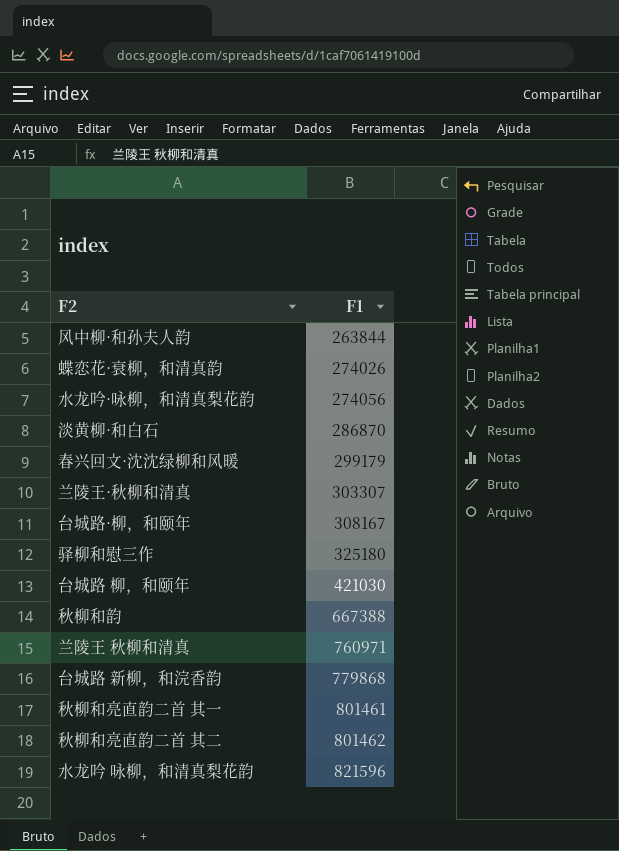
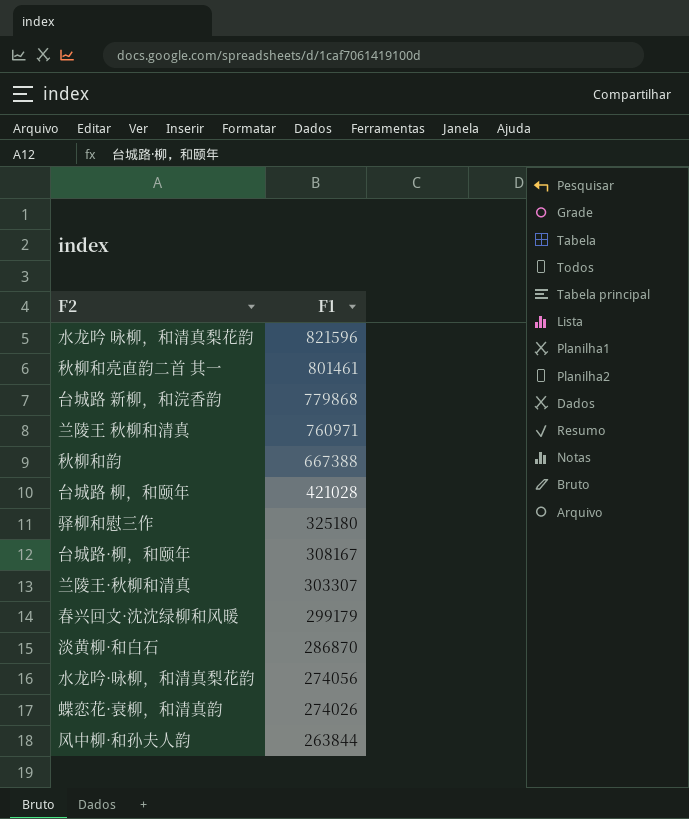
row order: F1 ascending -> F1 descending
row 秋柳和亮直韵二首 其二: 801462 -> none
台城路 柳，和颐年 | F1: 421030 -> 421028

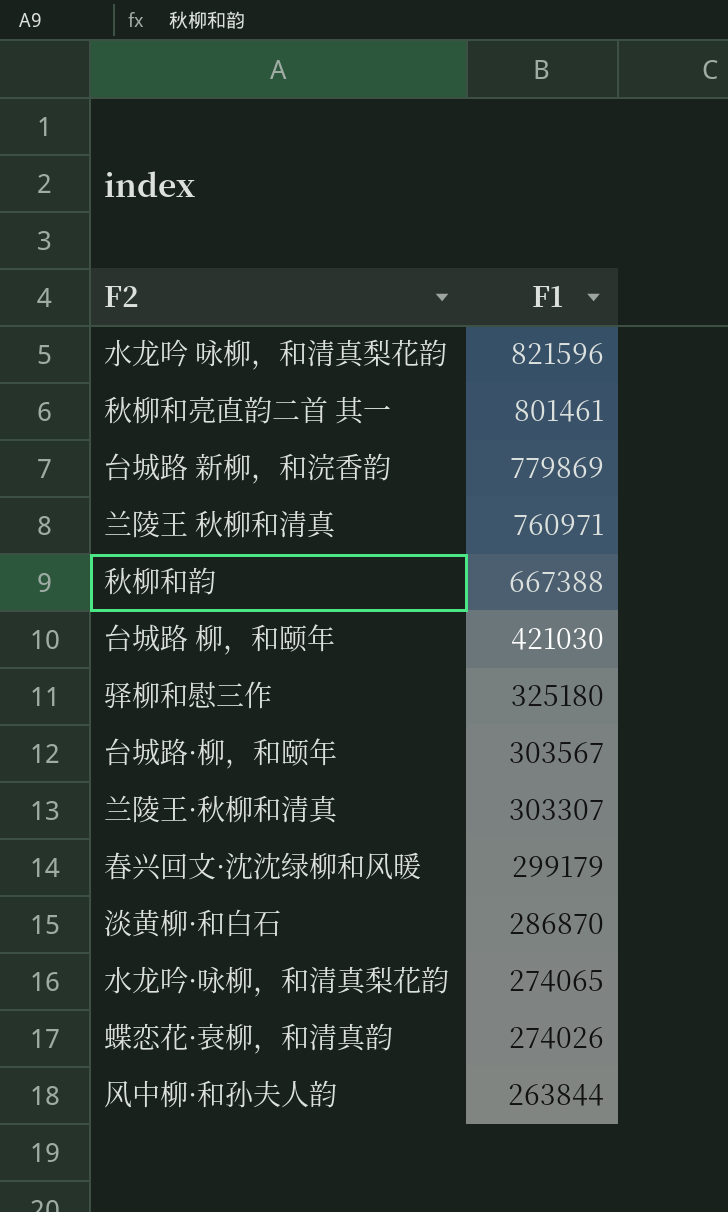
台城路 新柳，和浣香韵 | F1: 779868 -> 779869
台城路 柳，和颐年 | F1: 421028 -> 421030
台城路·柳，和颐年 | F1: 308167 -> 303567
水龙吟·咏柳，和清真梨花韵 | F1: 274056 -> 274065

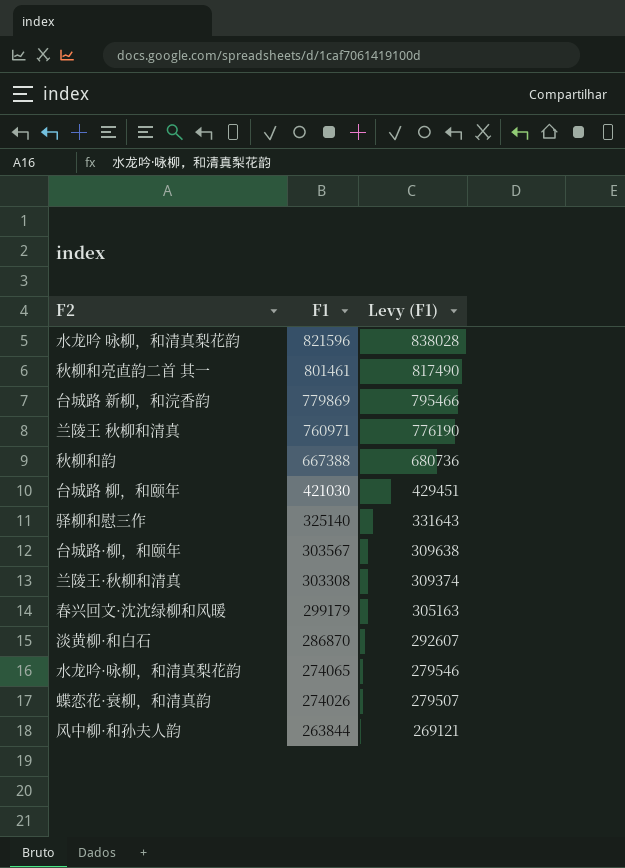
column Levy (F1) | formula: none -> [F1] * 1.02
驿柳和慰三作 | F1: 325180 -> 325140
兰陵王·秋柳和清真 | F1: 303307 -> 303308

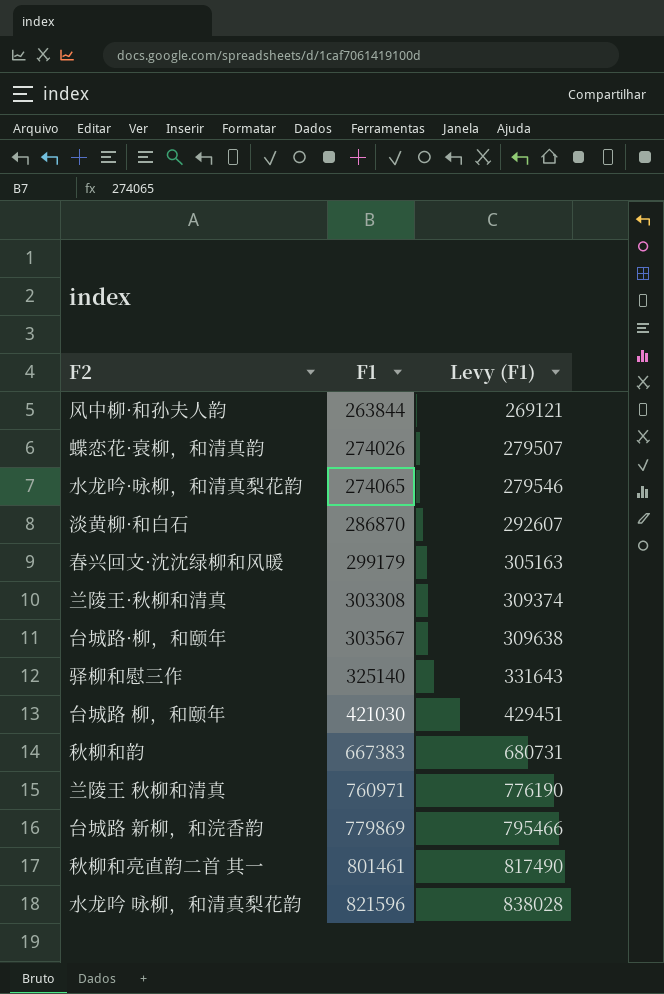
row order: F1 descending -> F1 ascending
秋柳和韵 | F1: 667388 -> 667383
秋柳和韵 | Levy (F1): 680736 -> 680731

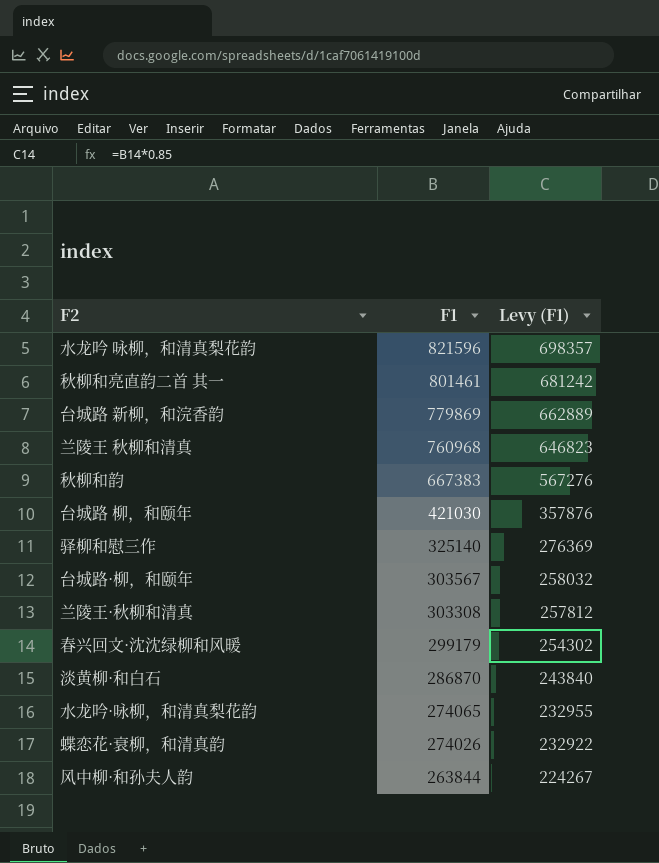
row order: F1 ascending -> F1 descending
column Levy (F1) | formula: [F1] * 1.02 -> [F1] * 0.85
兰陵王 秋柳和清真 | F1: 760971 -> 760968

